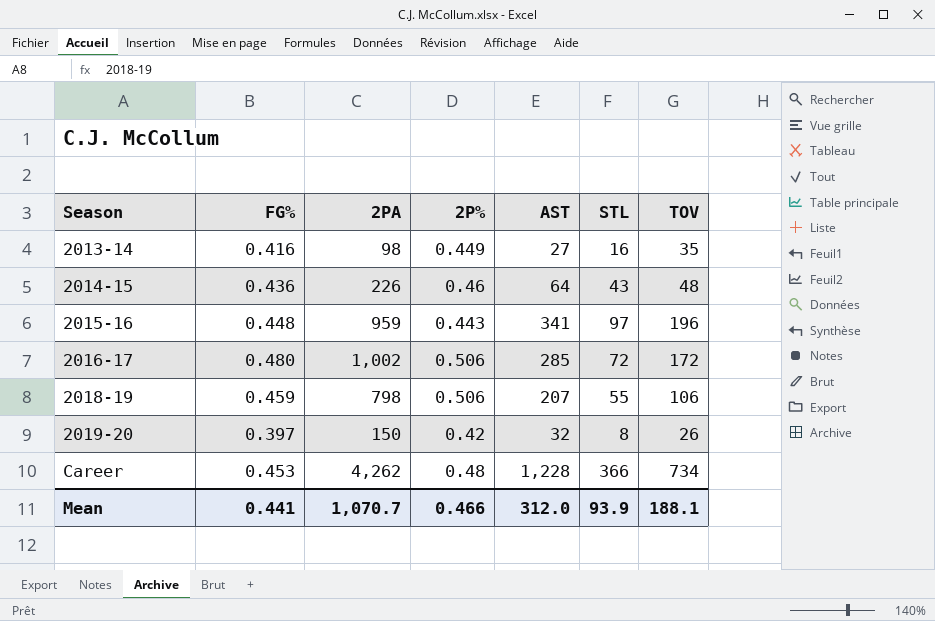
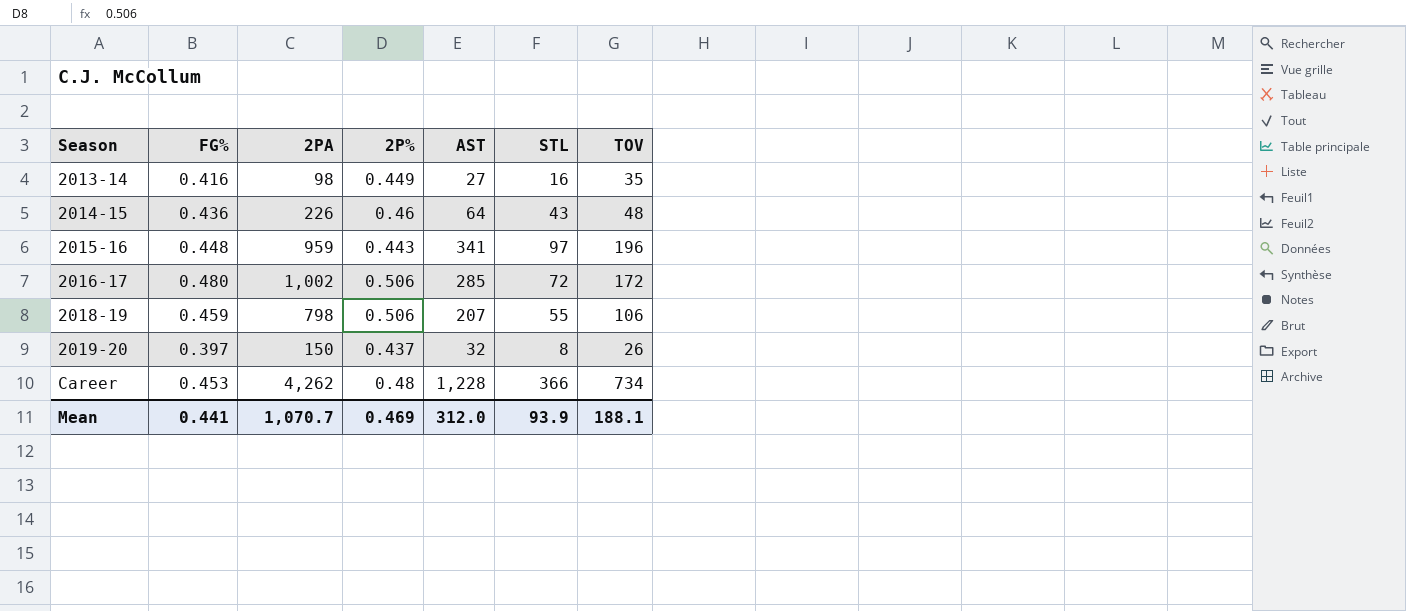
2019-20 | 2P%: 0.42 -> 0.437
Mean | 2P%: 0.466 -> 0.469

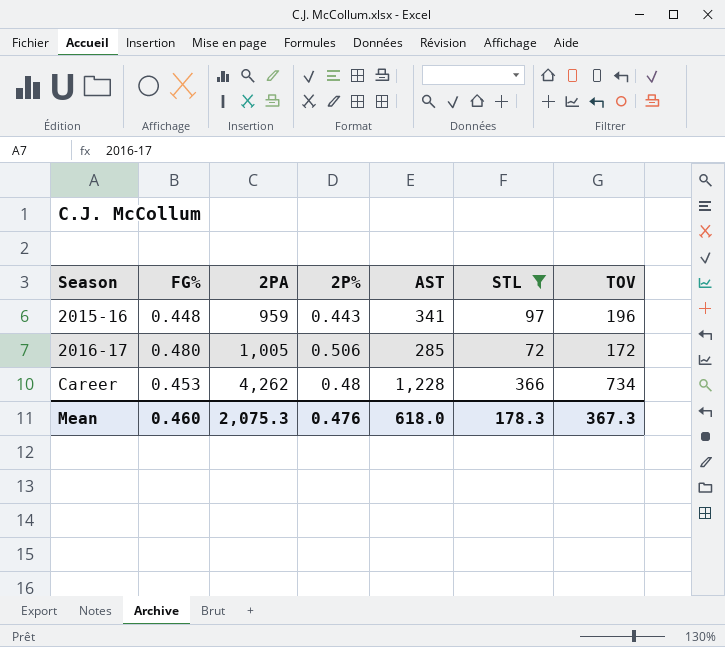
filter: none -> STL >= 72
2016-17 | 2PA: 1,002 -> 1,005
Mean | FG%: 0.441 -> 0.460
Mean | 2PA: 1,070.7 -> 2,075.3
Mean | 2P%: 0.469 -> 0.476
Mean | AST: 312.0 -> 618.0
Mean | STL: 93.9 -> 178.3
Mean | TOV: 188.1 -> 367.3

